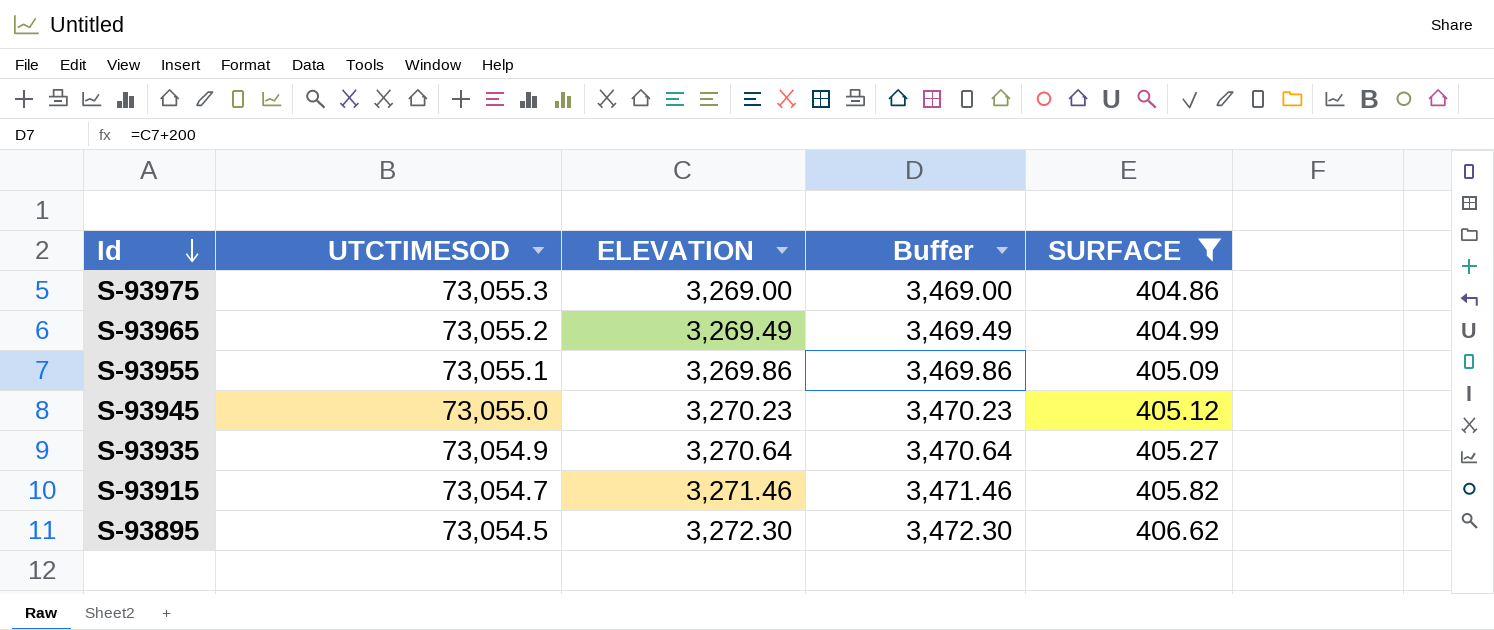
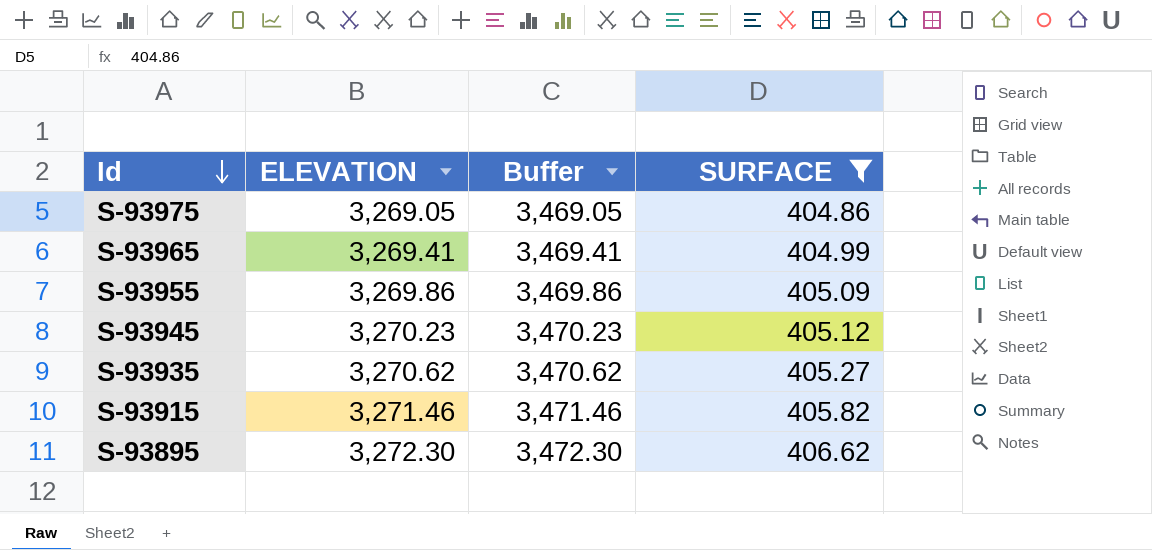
column UTCTIMESOD | position: 2 -> none
S-93975 | ELEVATION: 3,269.00 -> 3,269.05
S-93975 | Buffer: 3,469.00 -> 3,469.05
S-93965 | ELEVATION: 3,269.49 -> 3,269.41
S-93965 | Buffer: 3,469.49 -> 3,469.41
S-93935 | ELEVATION: 3,270.64 -> 3,270.62
S-93935 | Buffer: 3,470.64 -> 3,470.62

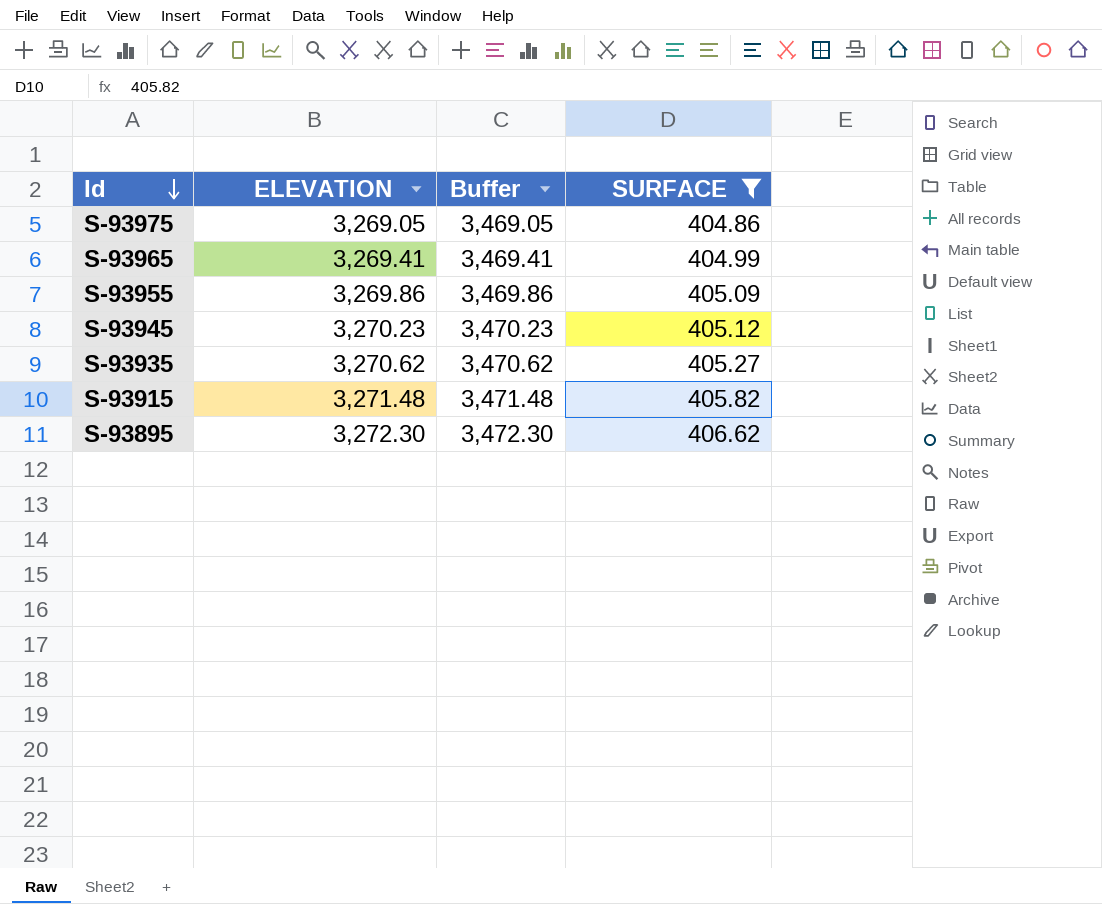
S-93915 | ELEVATION: 3,271.46 -> 3,271.48
S-93915 | Buffer: 3,471.46 -> 3,471.48

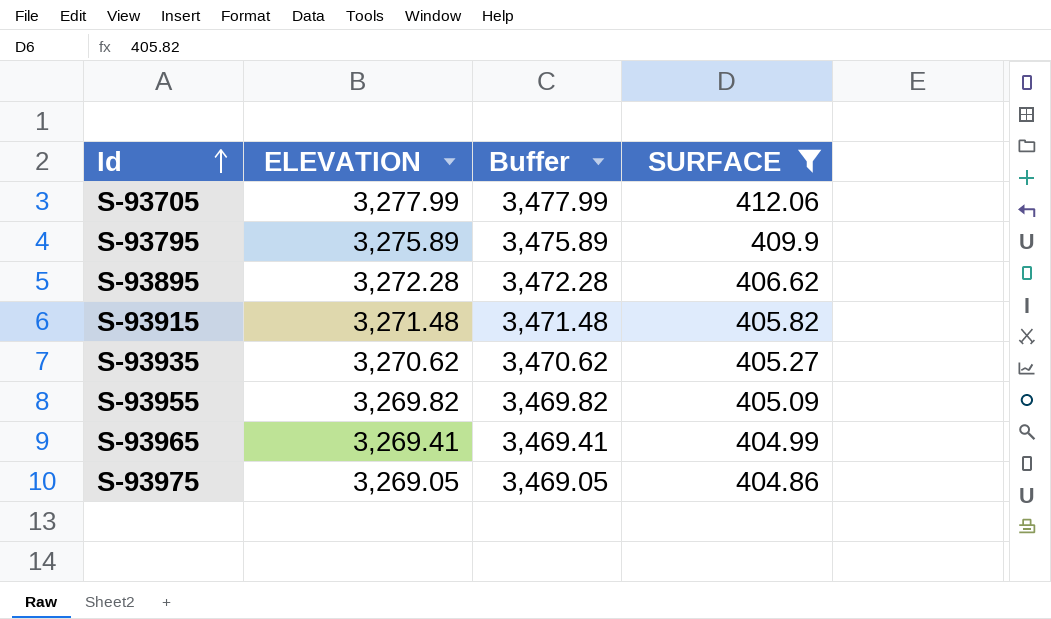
row order: Id descending -> Id ascending
row S-93945: 3,270.23 | 3,470.23 | 405.12 -> none
row S-93705: none -> 3,277.99 | 3,477.99 | 412.06
row S-93795: none -> 3,275.89 | 3,475.89 | 409.9
S-93895 | ELEVATION: 3,272.30 -> 3,272.28
S-93895 | Buffer: 3,472.30 -> 3,472.28
S-93955 | ELEVATION: 3,269.86 -> 3,269.82
S-93955 | Buffer: 3,469.86 -> 3,469.82

